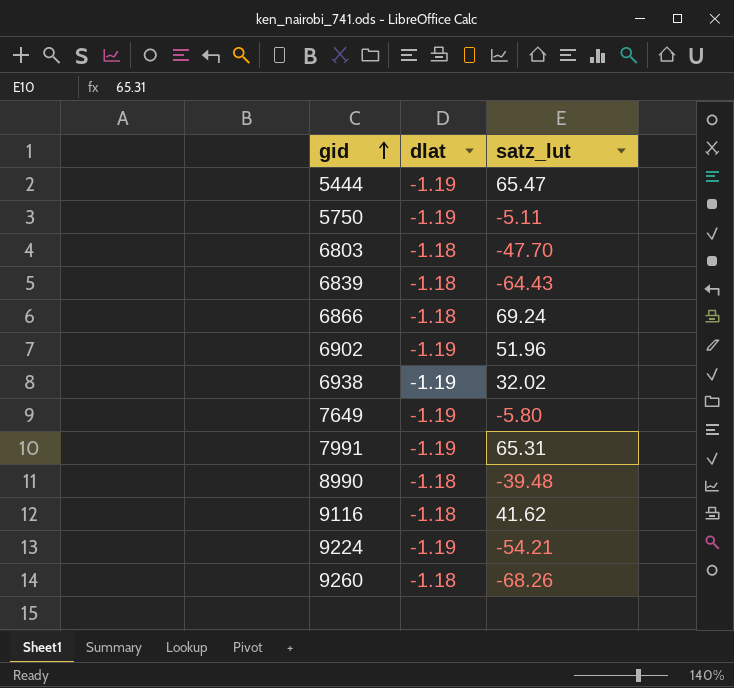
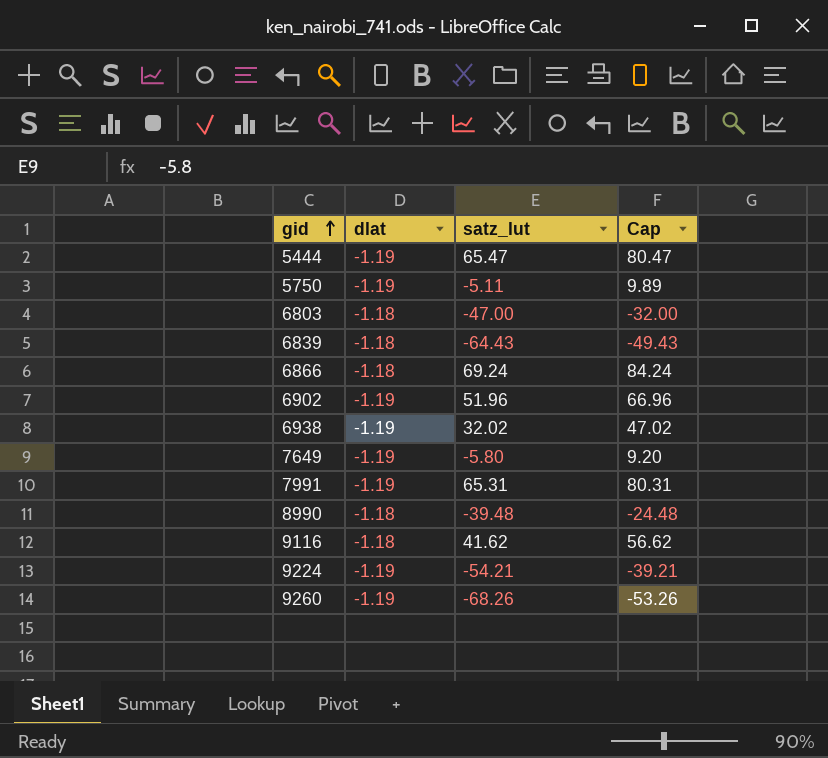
column Cap | formula: none -> [satz_lut] + 15
6803 | satz_lut: -47.70 -> -47.00
9260 | dlat: -1.18 -> -1.19

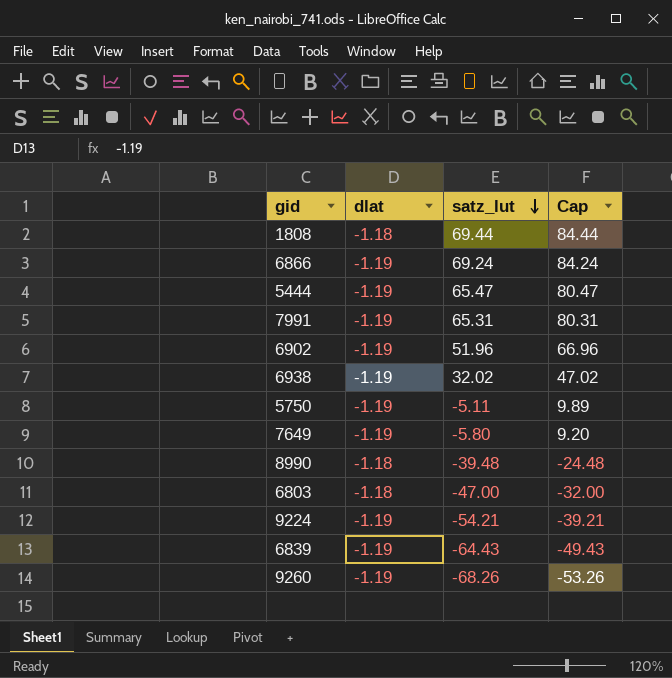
row order: gid ascending -> satz_lut descending
row 9116: -1.18 | 41.62 | 56.62 -> none
row 1808: none -> -1.18 | 69.44 | 84.44
6866 | dlat: -1.18 -> -1.19
6839 | dlat: -1.18 -> -1.19

